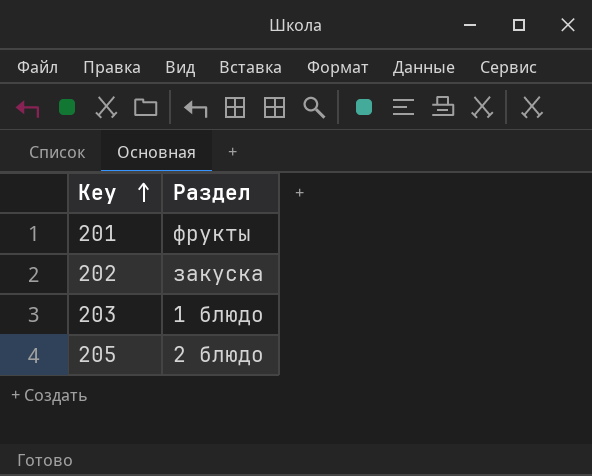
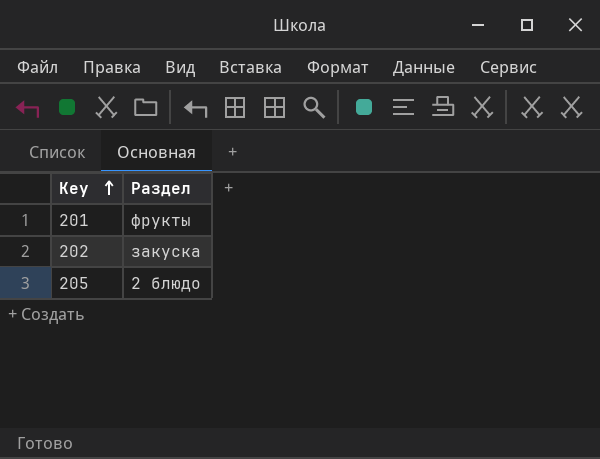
row 203: 1 блюдо -> none

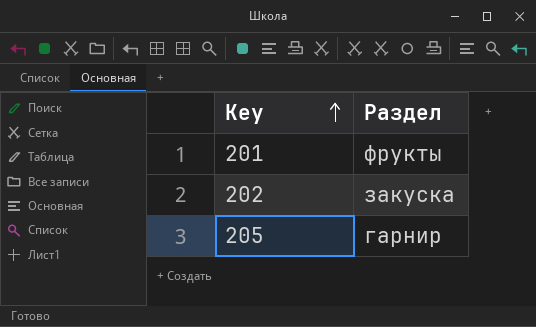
205 | Раздел: 2 блюдо -> гарнир

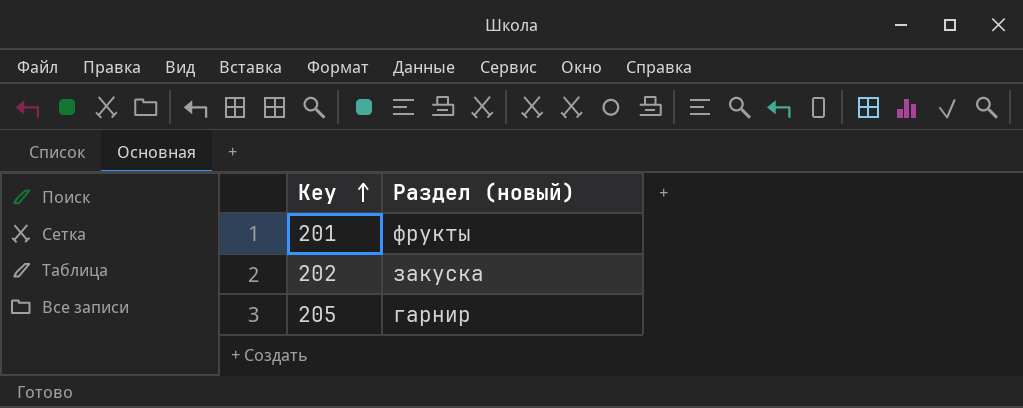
column name: Раздел -> Раздел (новый)

